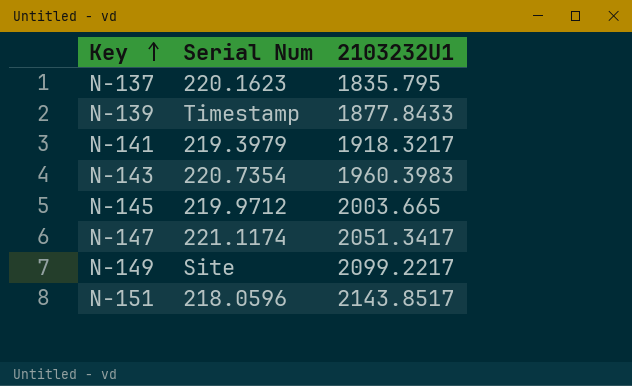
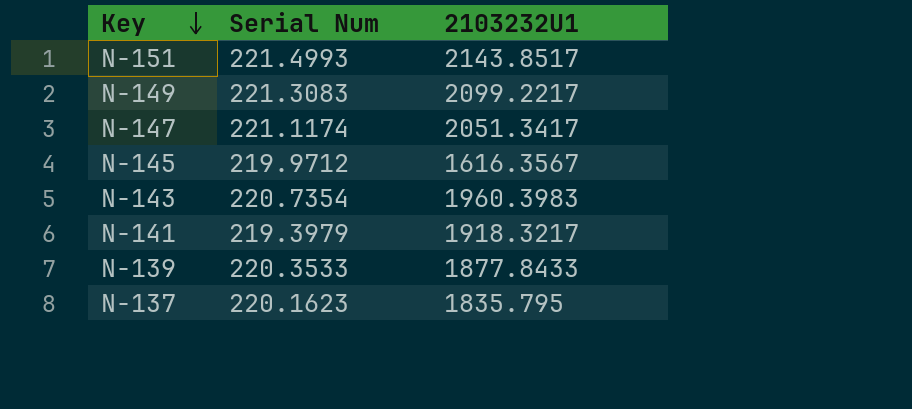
row order: Key ascending -> Key descending
N-151 | Serial Num: 218.0596 -> 221.4993
N-149 | Serial Num: Site -> 221.3083
N-145 | 2103232U1: 2003.665 -> 1616.3567
N-139 | Serial Num: Timestamp -> 220.3533

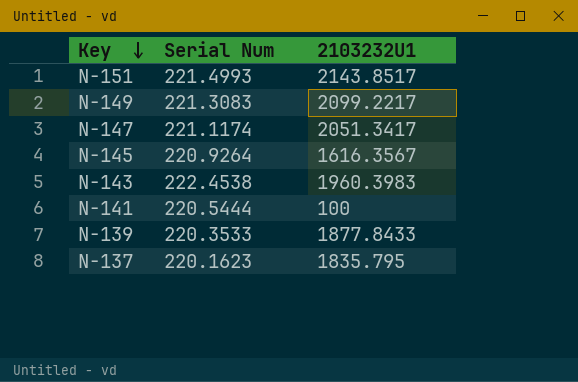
N-145 | Serial Num: 219.9712 -> 220.9264
N-143 | Serial Num: 220.7354 -> 222.4538
N-141 | Serial Num: 219.3979 -> 220.5444
N-141 | 2103232U1: 1918.3217 -> 100

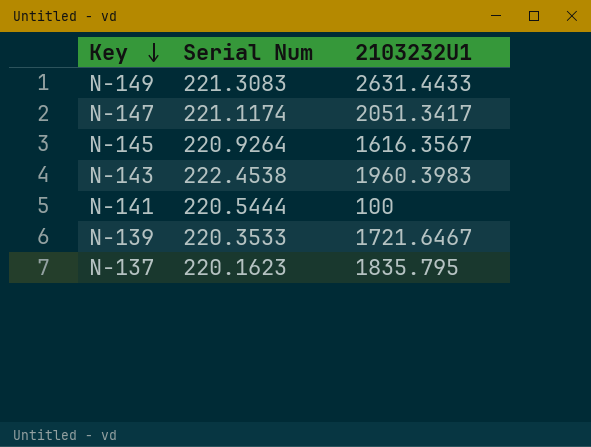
row N-151: 221.4993 | 2143.8517 -> none
N-149 | 2103232U1: 2099.2217 -> 2631.4433
N-139 | 2103232U1: 1877.8433 -> 1721.6467

